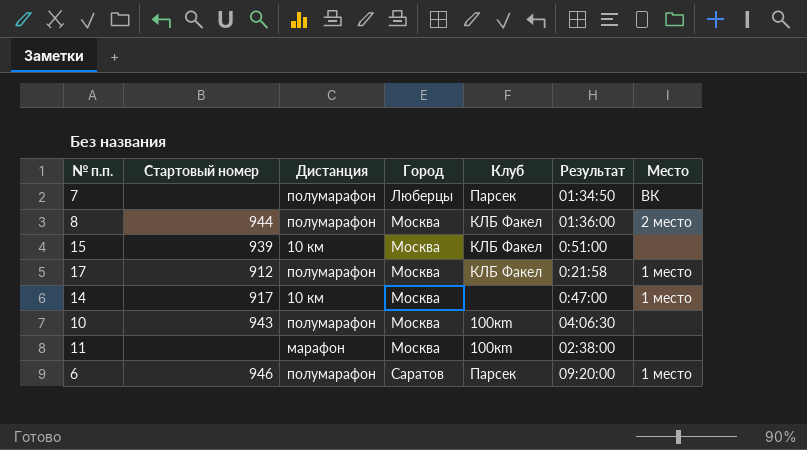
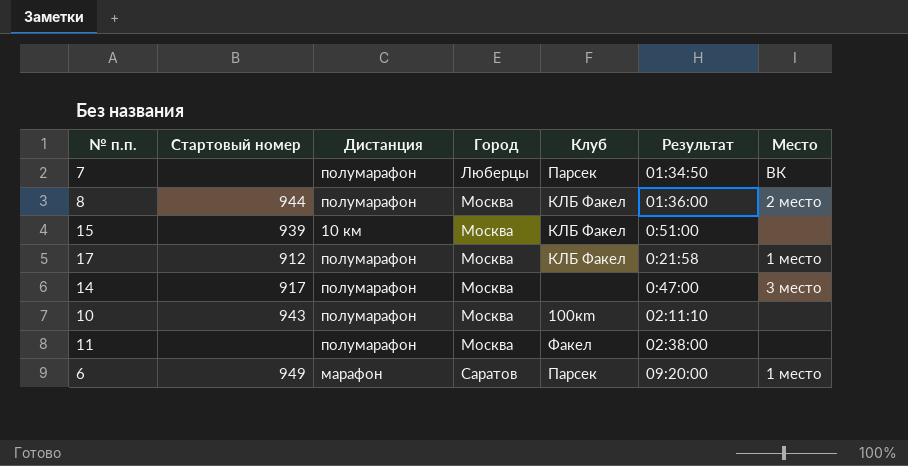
14 | Дистанция: 10 км -> полумарафон
14 | Место: 1 место -> 3 место
10 | Результат: 04:06:30 -> 02:11:10
11 | Дистанция: марафон -> полумарафон
11 | Клуб: 100кm -> Факел
6 | Стартовый номер: 946 -> 949
6 | Дистанция: полумарафон -> марафон

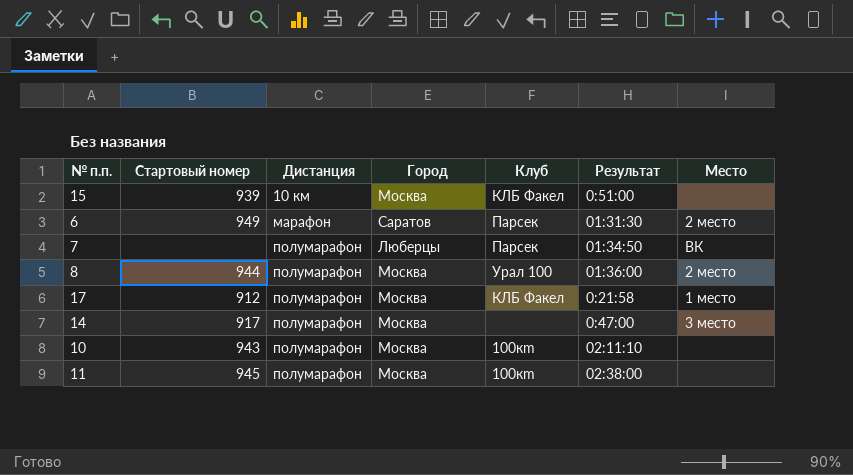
row order: Город ascending -> Дистанция ascending
6 | Результат: 09:20:00 -> 01:31:30
6 | Место: 1 место -> 2 место
8 | Клуб: КЛБ Факел -> Урал 100
11 | Стартовый номер: none -> 945
11 | Клуб: Факел -> 100кm

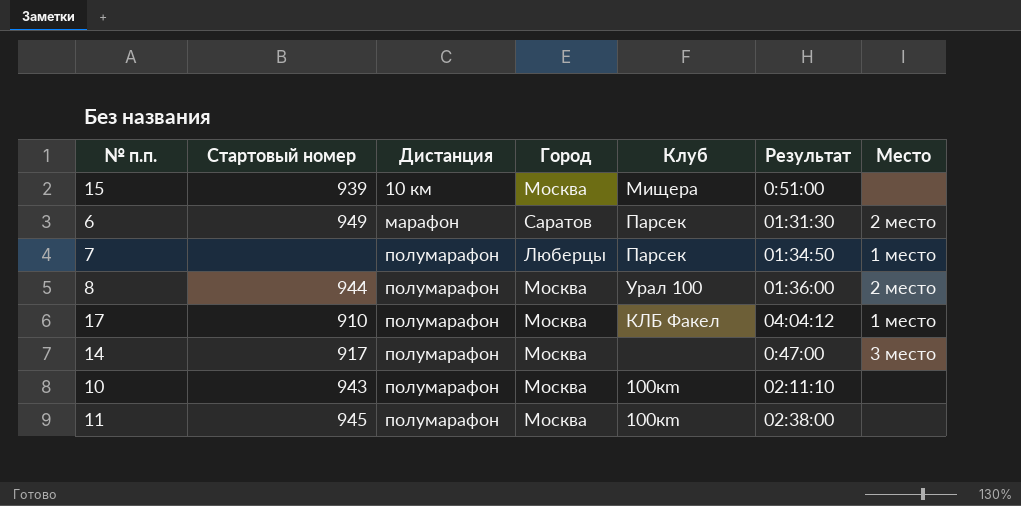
15 | Клуб: КЛБ Факел -> Мищера
7 | Место: ВК -> 1 место
17 | Стартовый номер: 912 -> 910
17 | Результат: 0:21:58 -> 04:04:12

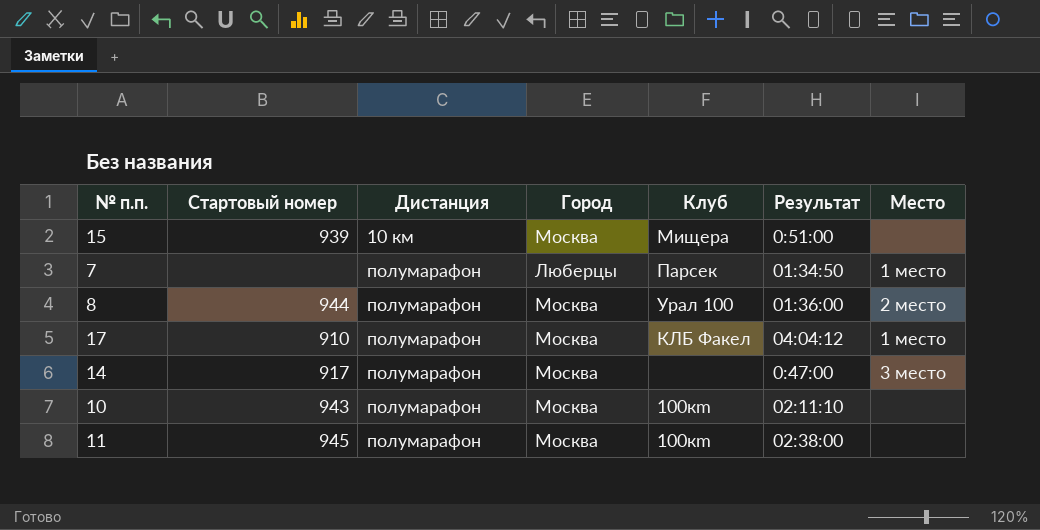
row 6: 949 | марафон | Саратов | Парсек | 01:31:30 | 2 место -> none

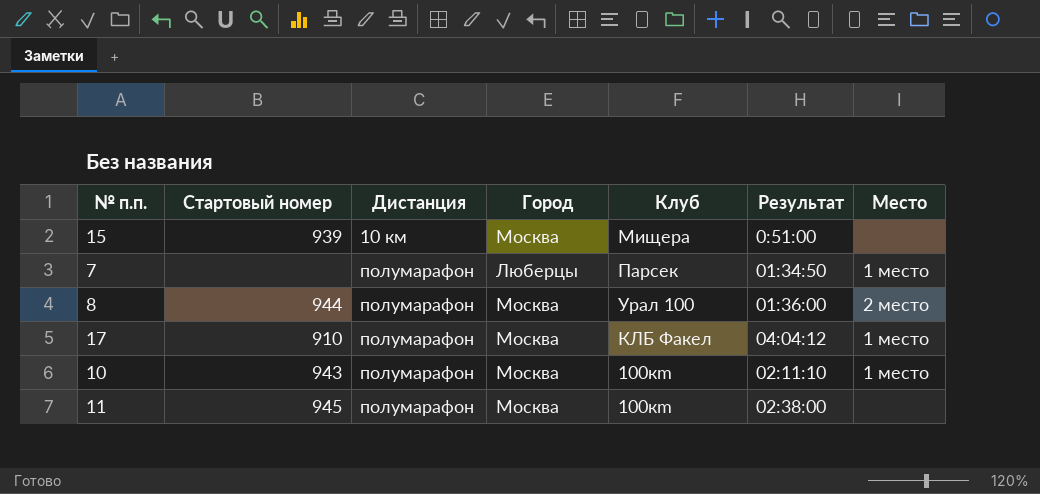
row 14: 917 | полумарафон | Москва | none | 0:47:00 | 3 место -> none
10 | Место: none -> 1 место

